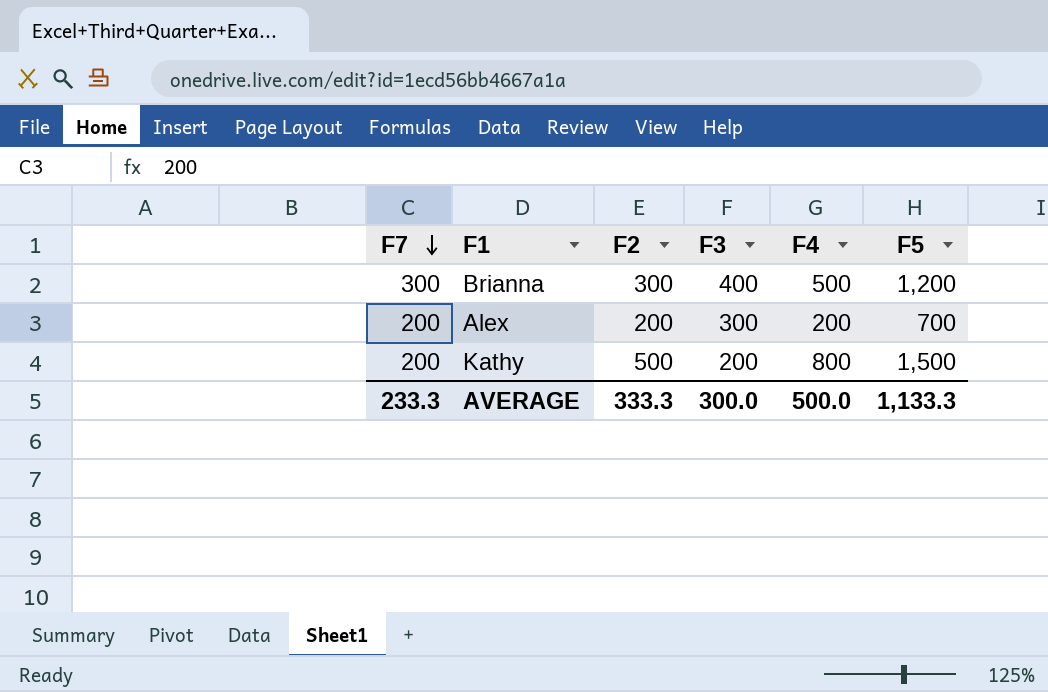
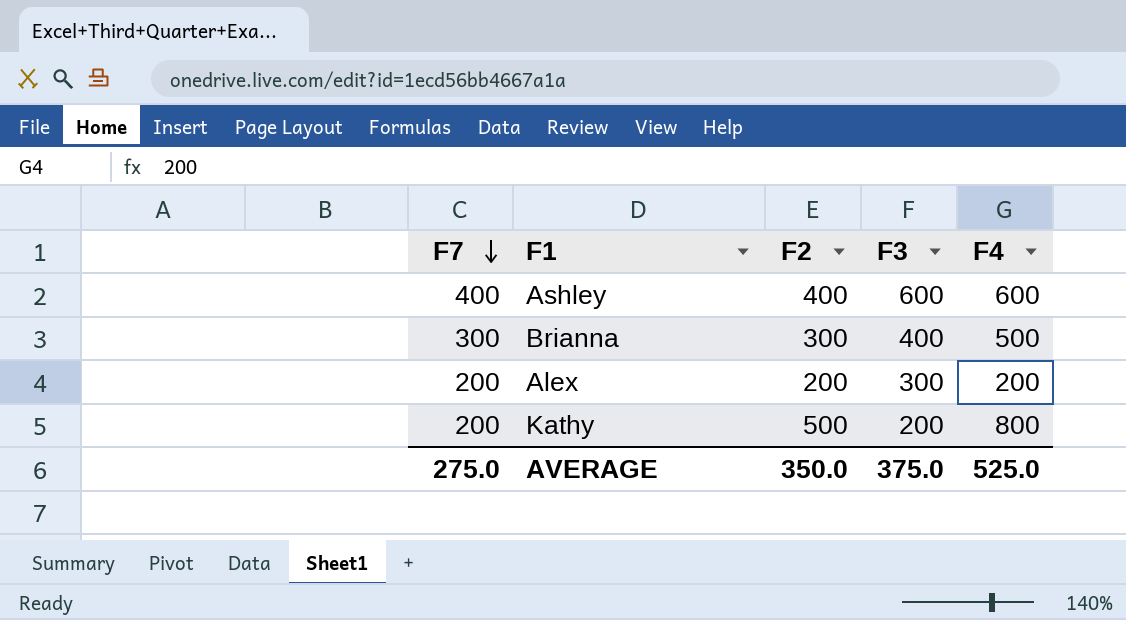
column F5 | formula: [F2] + [F3] + [F4] -> none
row Ashley: none -> 400 | 400 | 600 | 600
AVERAGE | F7: 233.3 -> 275.0
AVERAGE | F2: 333.3 -> 350.0
AVERAGE | F3: 300.0 -> 375.0
AVERAGE | F4: 500.0 -> 525.0

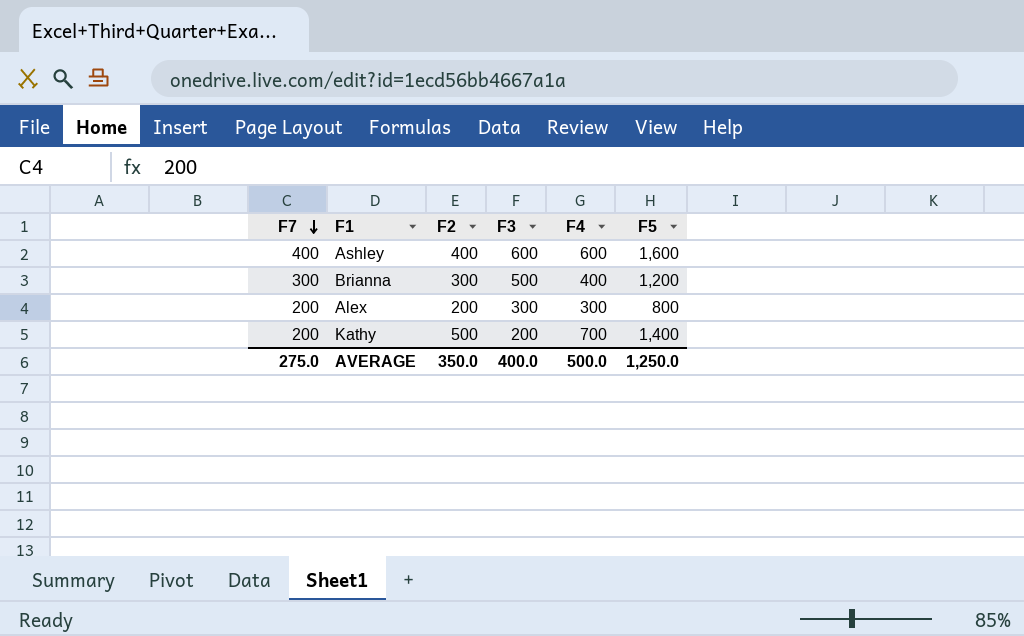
column F5 | formula: none -> [F2] + [F3] + [F4]
Brianna | F3: 400 -> 500
Brianna | F4: 500 -> 400
Alex | F4: 200 -> 300
Kathy | F4: 800 -> 700
AVERAGE | F3: 375.0 -> 400.0
AVERAGE | F4: 525.0 -> 500.0

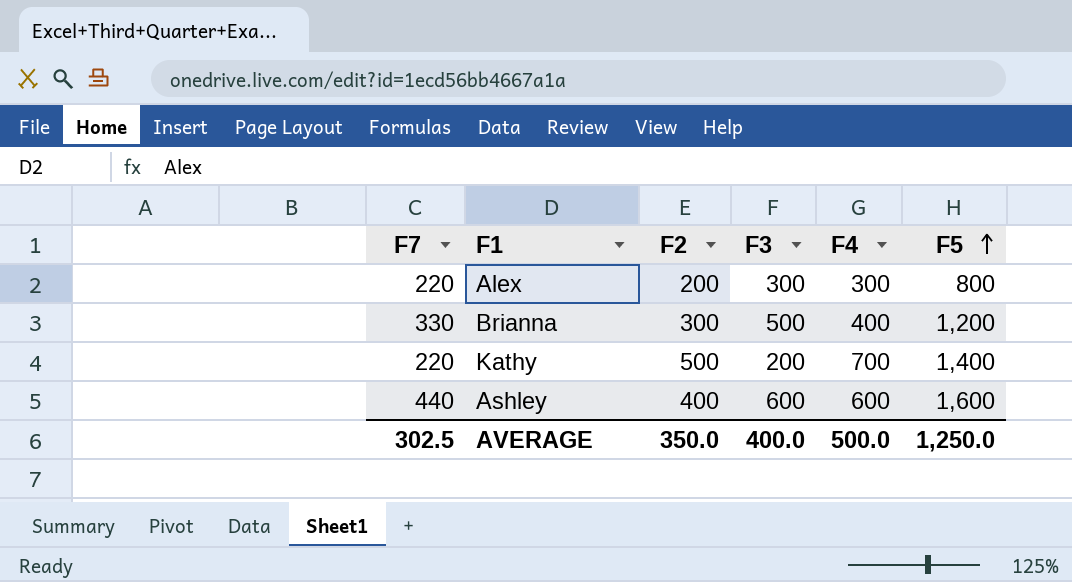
row order: F7 descending -> F5 ascending
Alex | F7: 200 -> 220
Brianna | F7: 300 -> 330
Kathy | F7: 200 -> 220
Ashley | F7: 400 -> 440
AVERAGE | F7: 275.0 -> 302.5

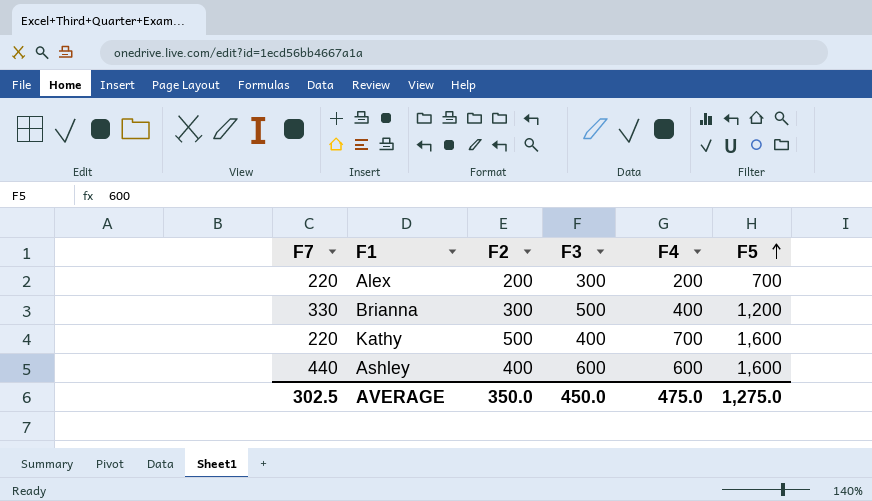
Alex | F4: 300 -> 200
Alex | F5: 800 -> 700
Kathy | F3: 200 -> 400
Kathy | F5: 1,400 -> 1,600
AVERAGE | F3: 400.0 -> 450.0
AVERAGE | F4: 500.0 -> 475.0
AVERAGE | F5: 1,250.0 -> 1,275.0

